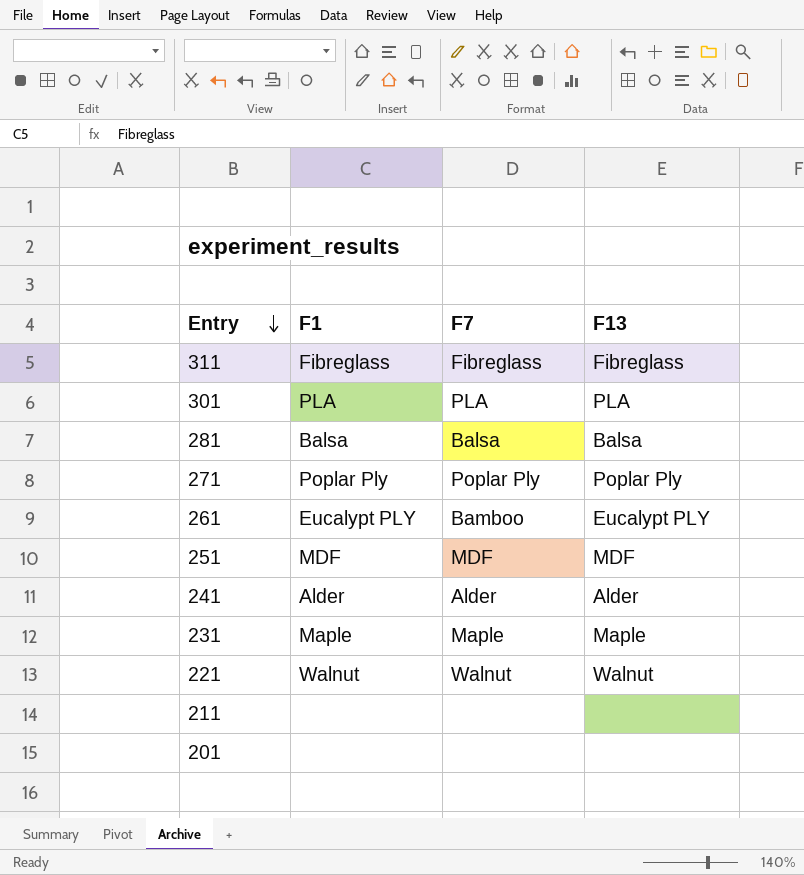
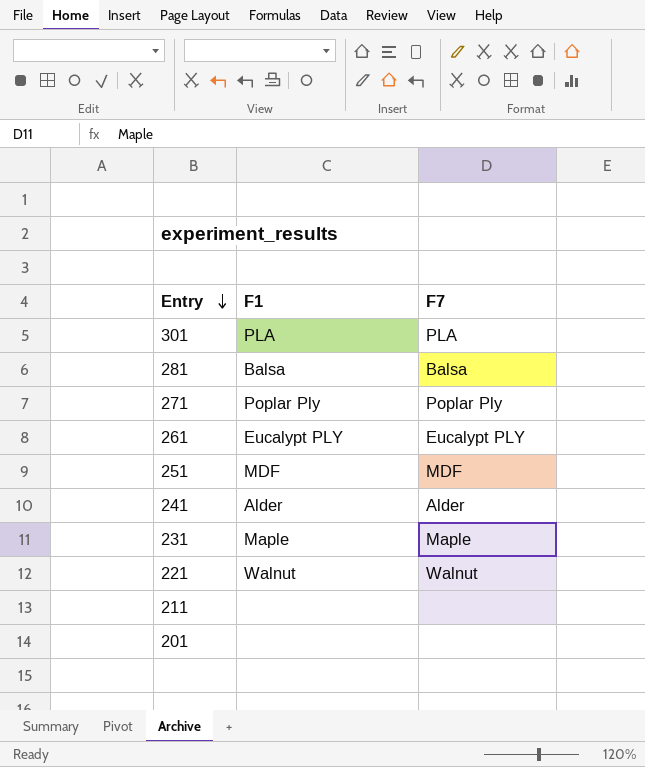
column F13 | position: 4 -> none
row 311: Fibreglass | Fibreglass | Fibreglass -> none
261 | F7: Bamboo -> Eucalypt PLY

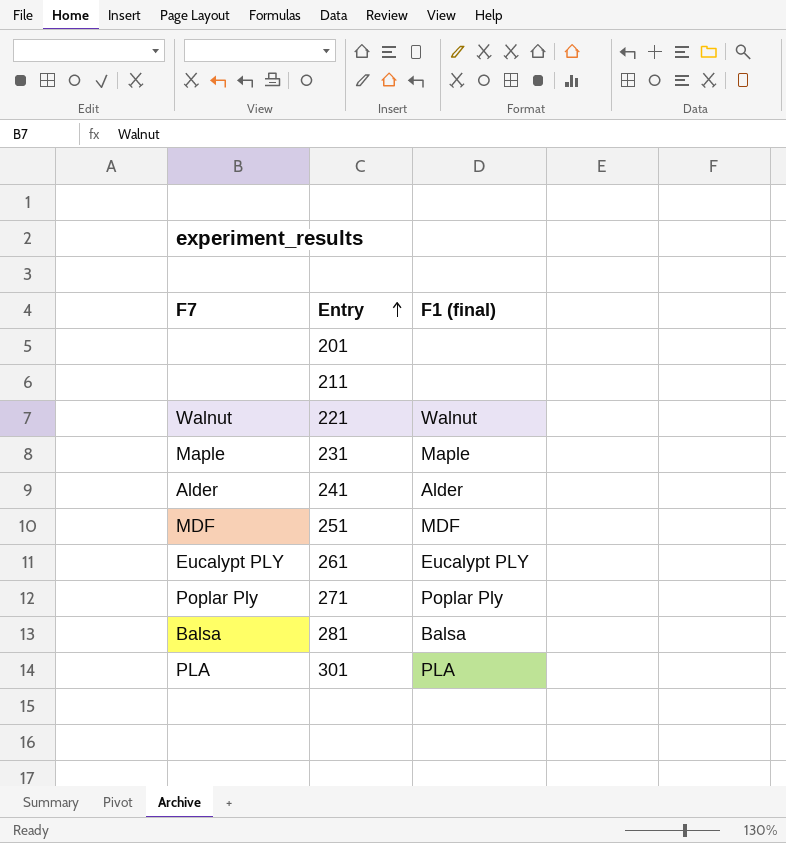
row order: Entry descending -> Entry ascending
column F7 | position: 3 -> 1
column name: F1 -> F1 (final)

